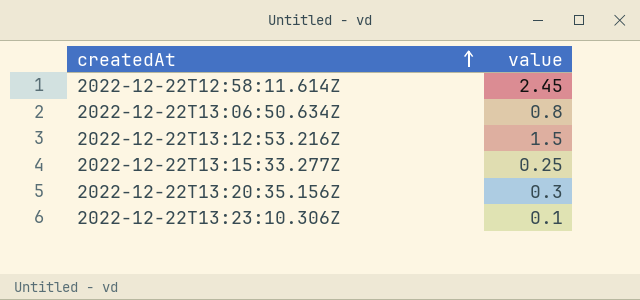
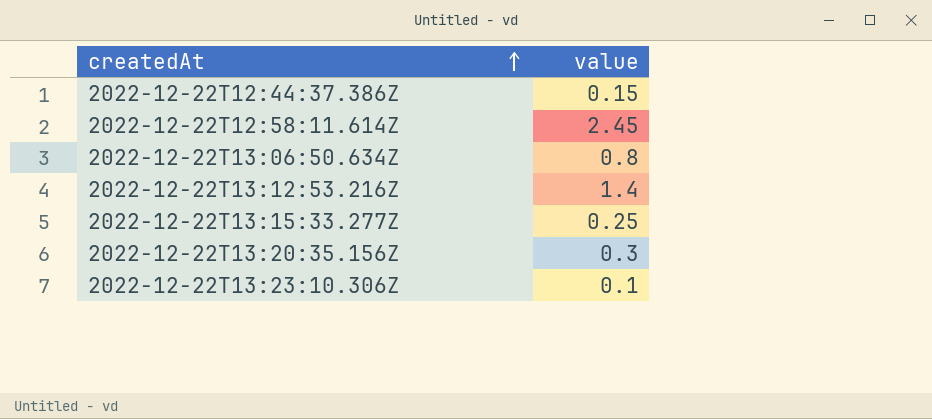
row 2022-12-22T12:44:37.386Z: none -> 0.15
2022-12-22T13:12:53.216Z | value: 1.5 -> 1.4

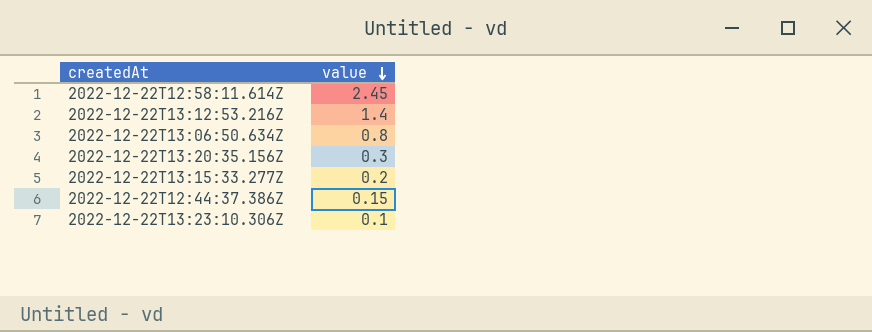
row order: createdAt ascending -> value descending
2022-12-22T13:15:33.277Z | value: 0.25 -> 0.2

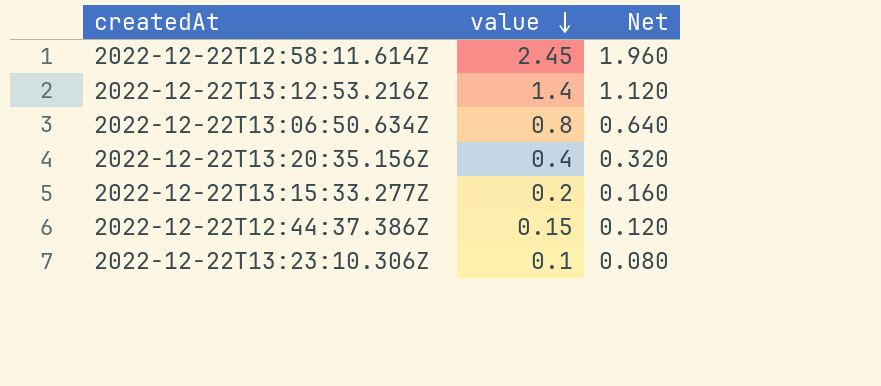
column Net | formula: none -> [value] * 0.8
2022-12-22T13:20:35.156Z | value: 0.3 -> 0.4

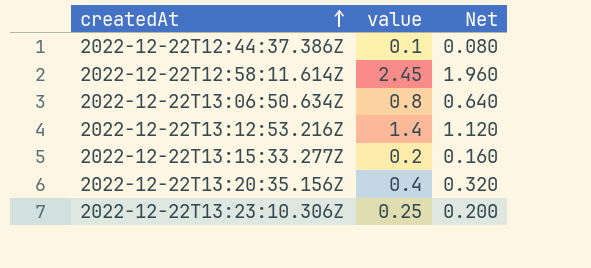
row order: value descending -> createdAt ascending
2022-12-22T12:44:37.386Z | value: 0.15 -> 0.1
2022-12-22T12:44:37.386Z | Net: 0.120 -> 0.080
2022-12-22T13:23:10.306Z | value: 0.1 -> 0.25
2022-12-22T13:23:10.306Z | Net: 0.080 -> 0.200

